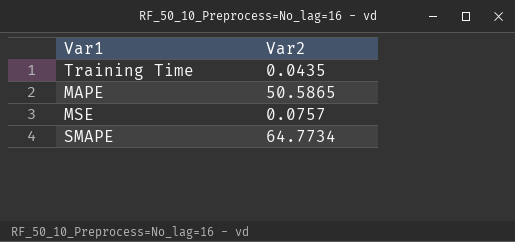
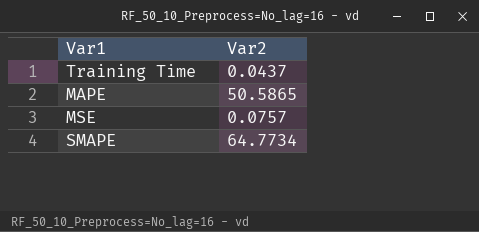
Training Time | Var2: 0.0435 -> 0.0437

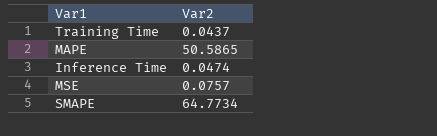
row Inference Time: none -> 0.0474

